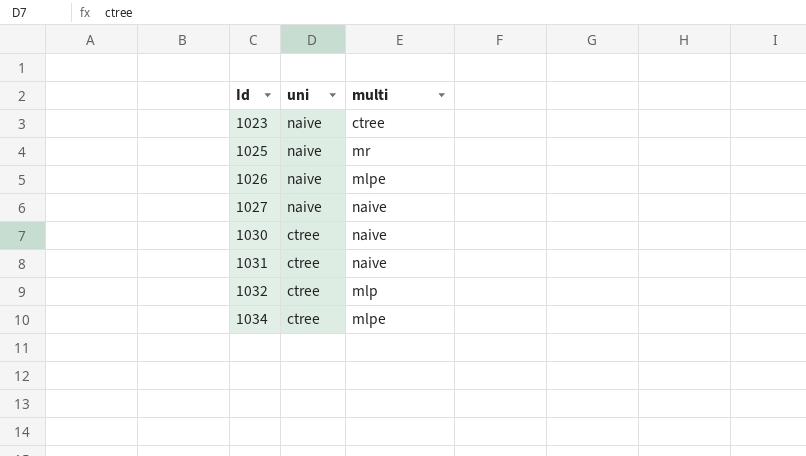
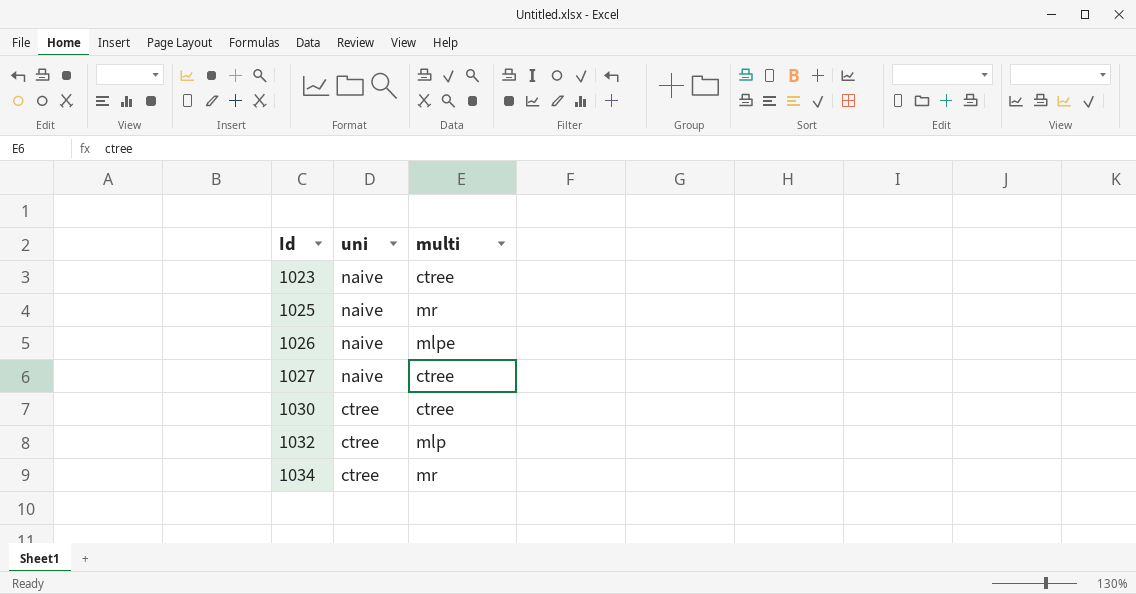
row 1031: ctree | naive -> none
1027 | multi: naive -> ctree
1030 | multi: naive -> ctree
1034 | multi: mlpe -> mr

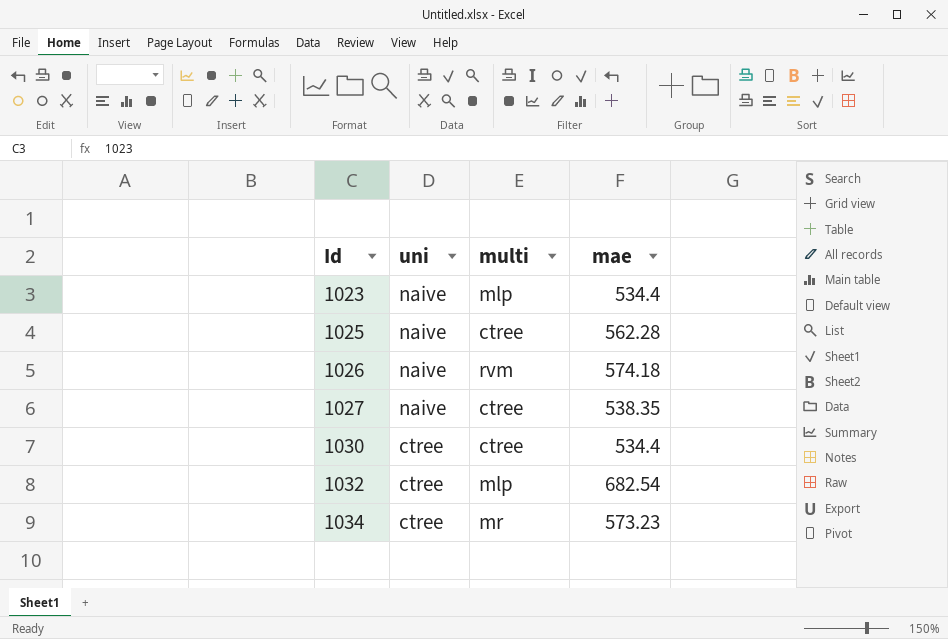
column mae | position: none -> 4
1023 | multi: ctree -> mlp
1025 | multi: mr -> ctree
1026 | multi: mlpe -> rvm

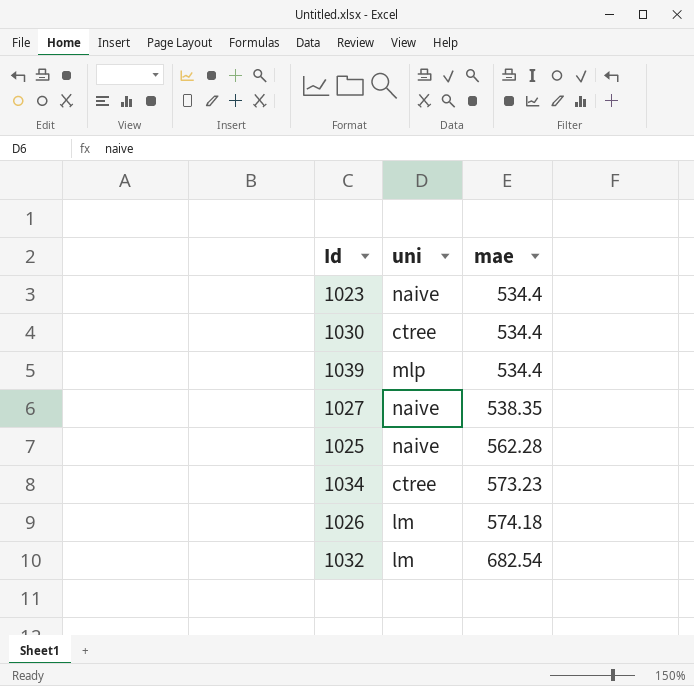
row order: Id ascending -> mae ascending
column multi | position: 3 -> none
row 1039: none -> mlp | 534.4
1026 | uni: naive -> lm
1032 | uni: ctree -> lm

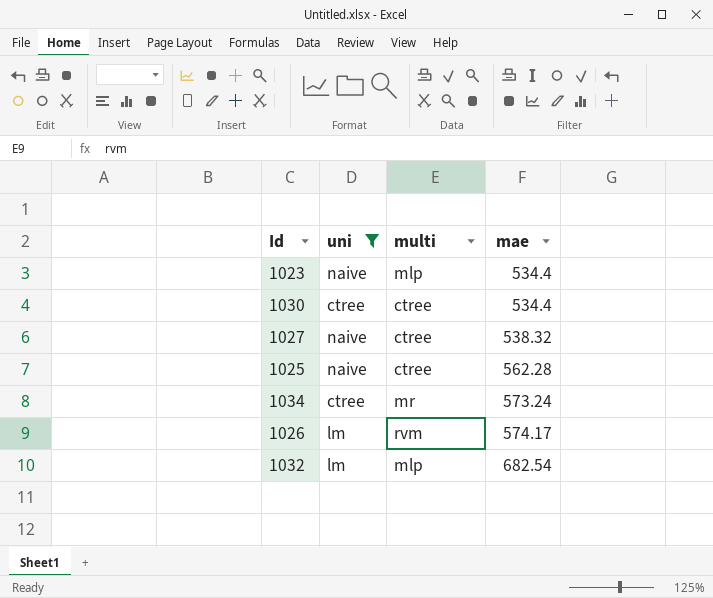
filter: none -> uni != mlp
column multi | position: none -> 3
1027 | mae: 538.35 -> 538.32
1034 | mae: 573.23 -> 573.24
1026 | mae: 574.18 -> 574.17

